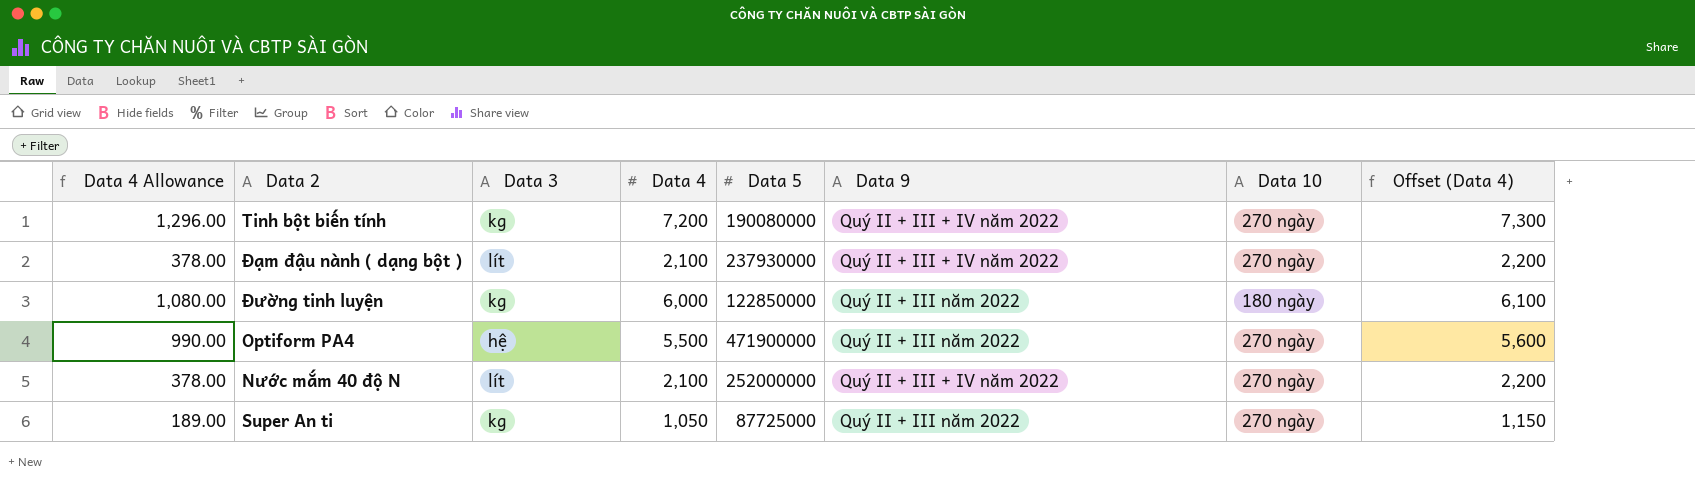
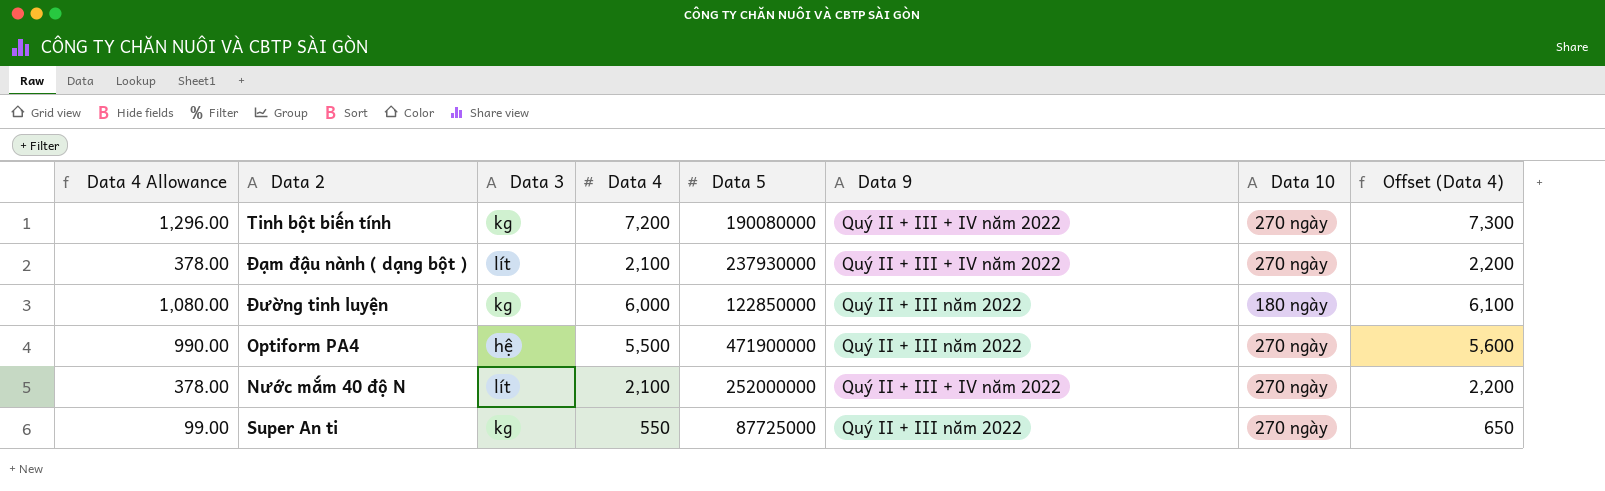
Super An ti | Data 4 Allowance: 189.00 -> 99.00
Super An ti | Data 4: 1,050 -> 550
Super An ti | Offset (Data 4): 1,150 -> 650

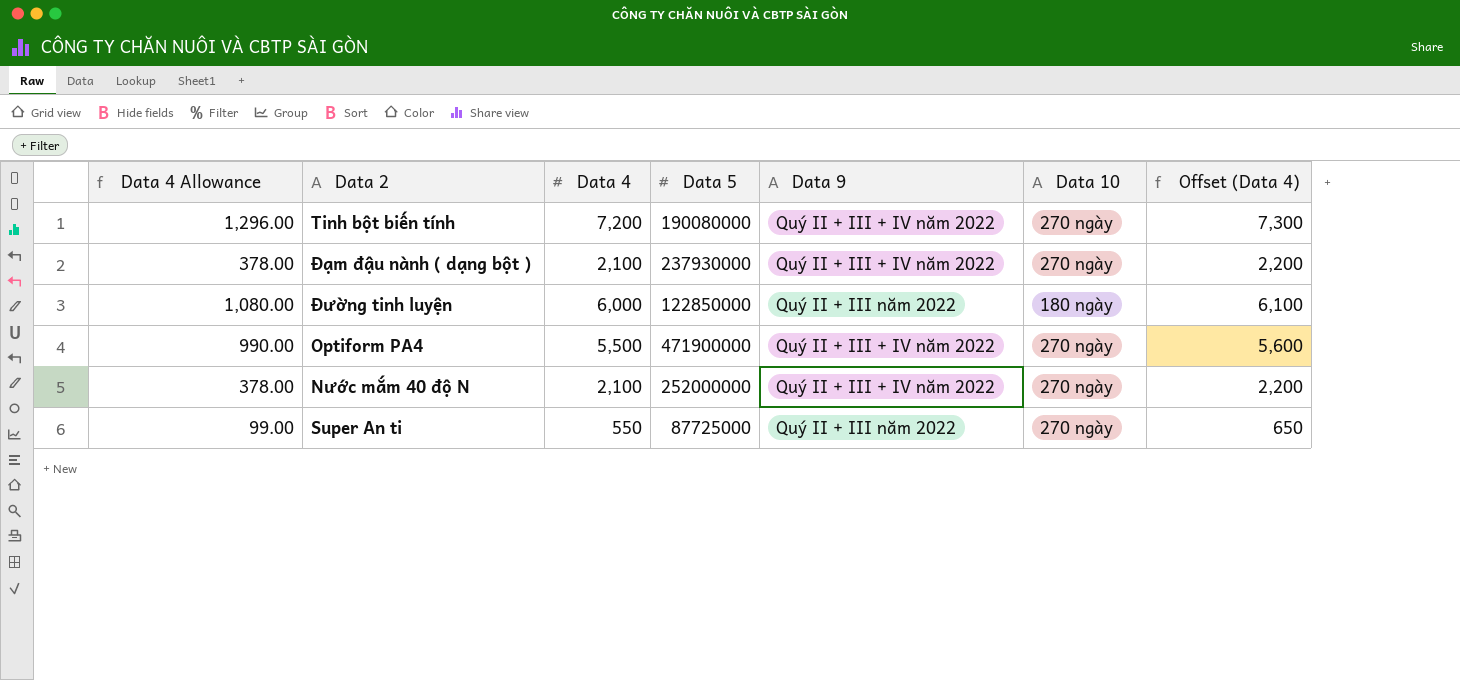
column Data 3 | position: 3 -> none
Optiform PA4 | Data 9: Quý II + III năm 2022 -> Quý II + III + IV năm 2022

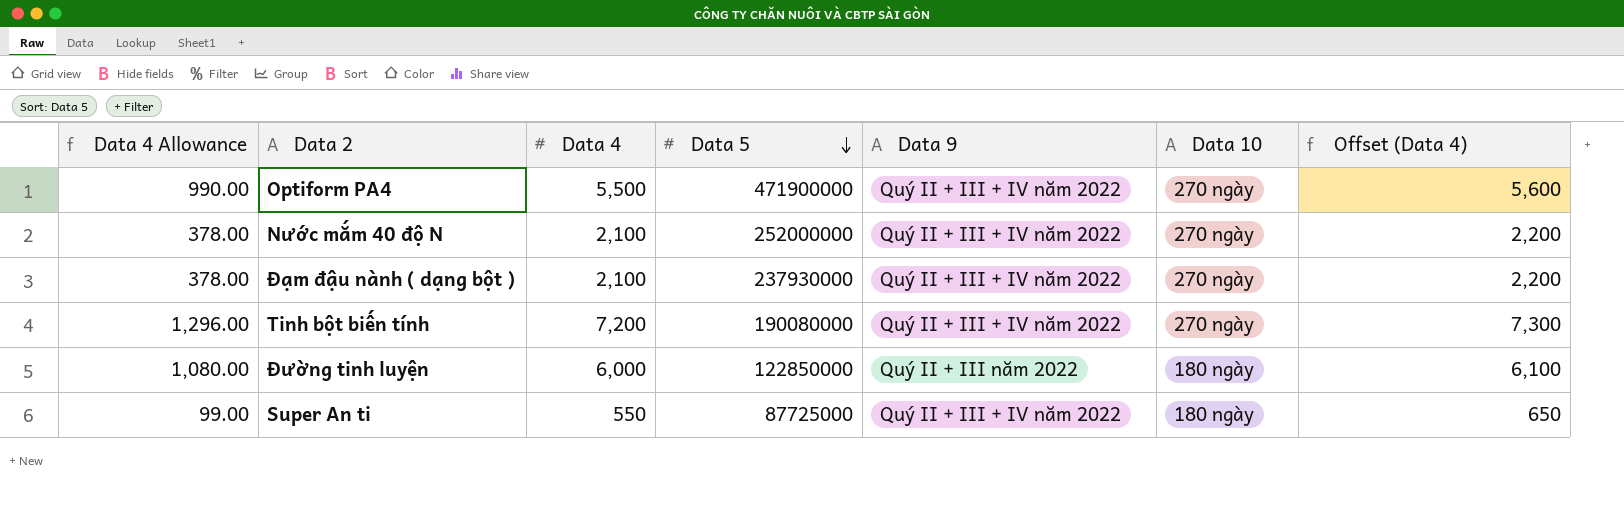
row order: none -> Data 5 descending
Super An ti | Data 9: Quý II + III năm 2022 -> Quý II + III + IV năm 2022
Super An ti | Data 10: 270 ngày -> 180 ngày

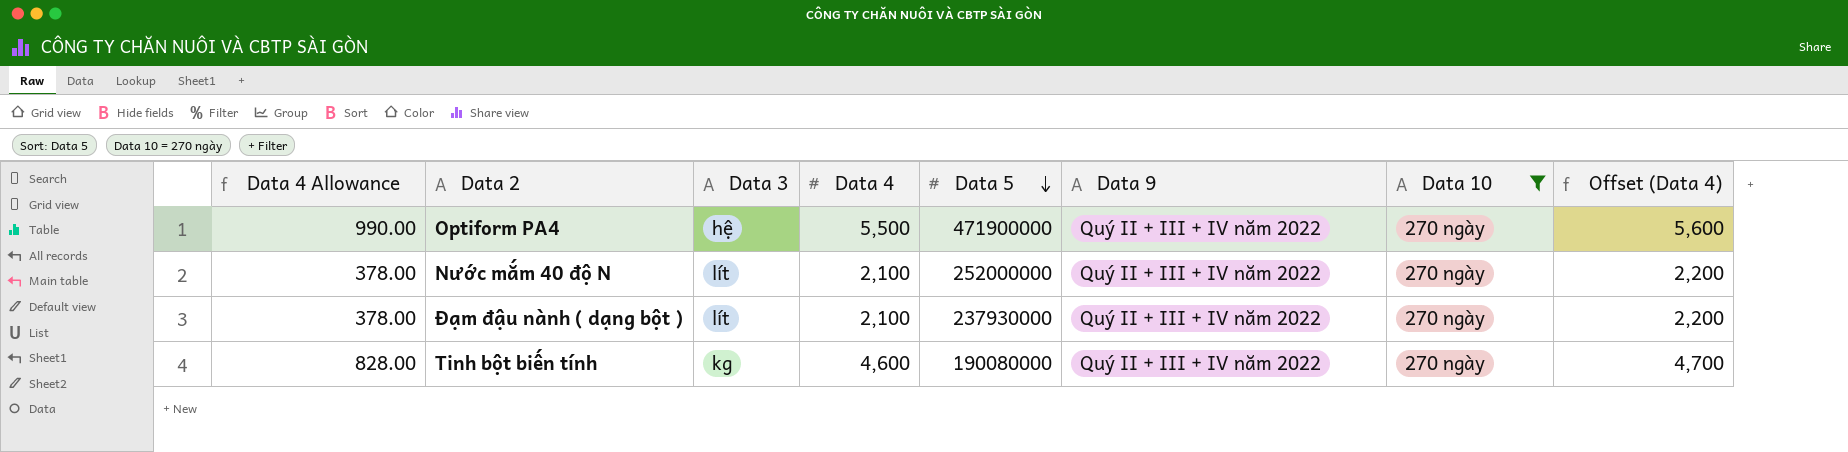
filter: none -> Data 10 = 270 ngày
column Data 3 | position: none -> 3
Tinh bột biến tính | Data 4 Allowance: 1,296.00 -> 828.00
Tinh bột biến tính | Data 4: 7,200 -> 4,600
Tinh bột biến tính | Offset (Data 4): 7,300 -> 4,700

